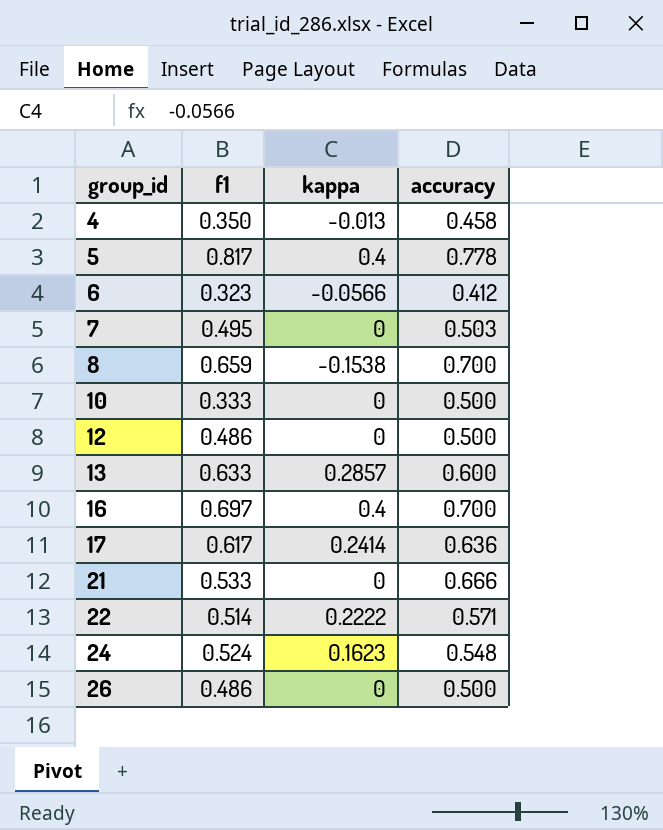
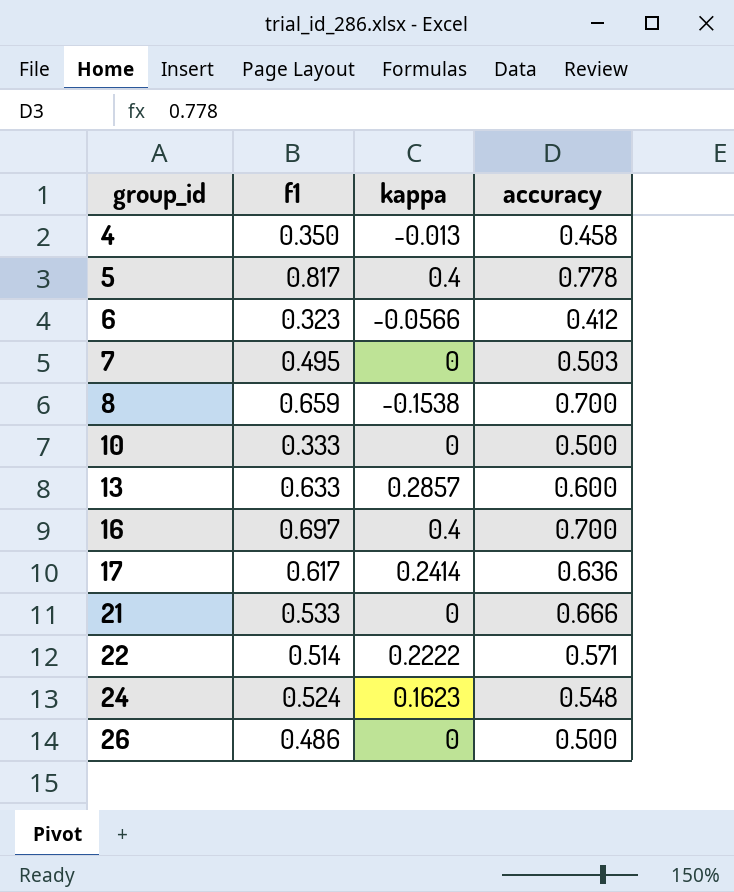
row 12: 0.486 | 0 | 0.500 -> none

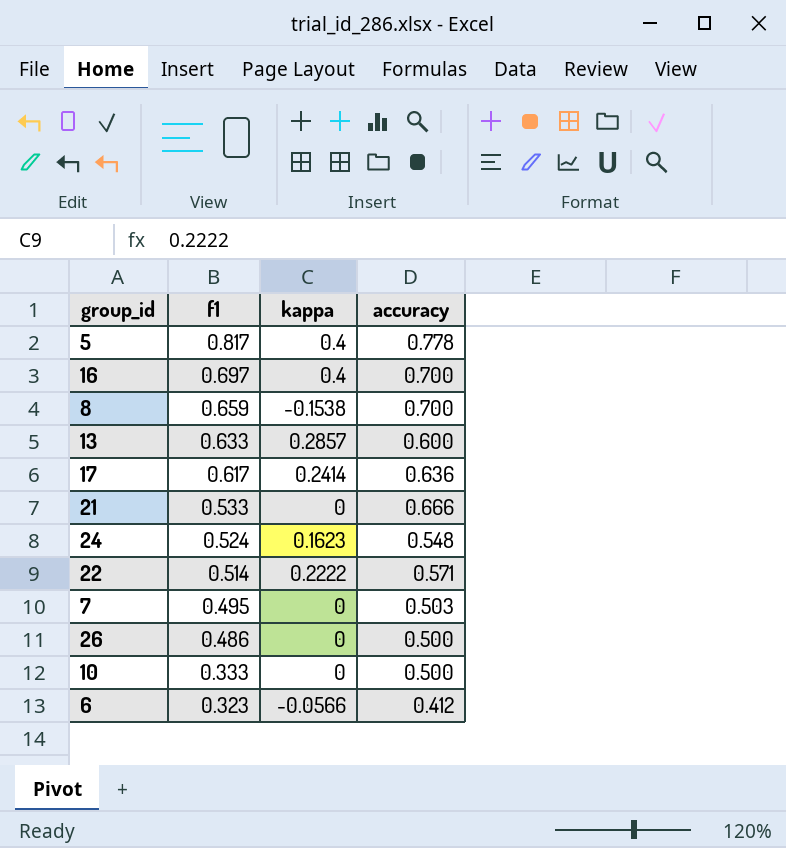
row order: group_id ascending -> f1 descending
row 4: 0.350 | -0.013 | 0.458 -> none

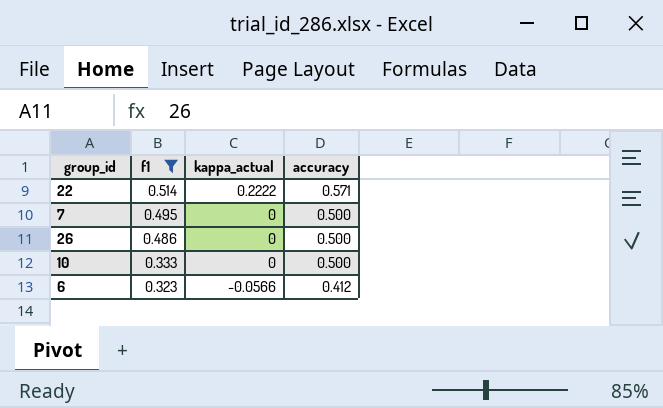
filter: none -> f1 <= 0.514
column name: kappa -> kappa_actual
7 | accuracy: 0.503 -> 0.500

